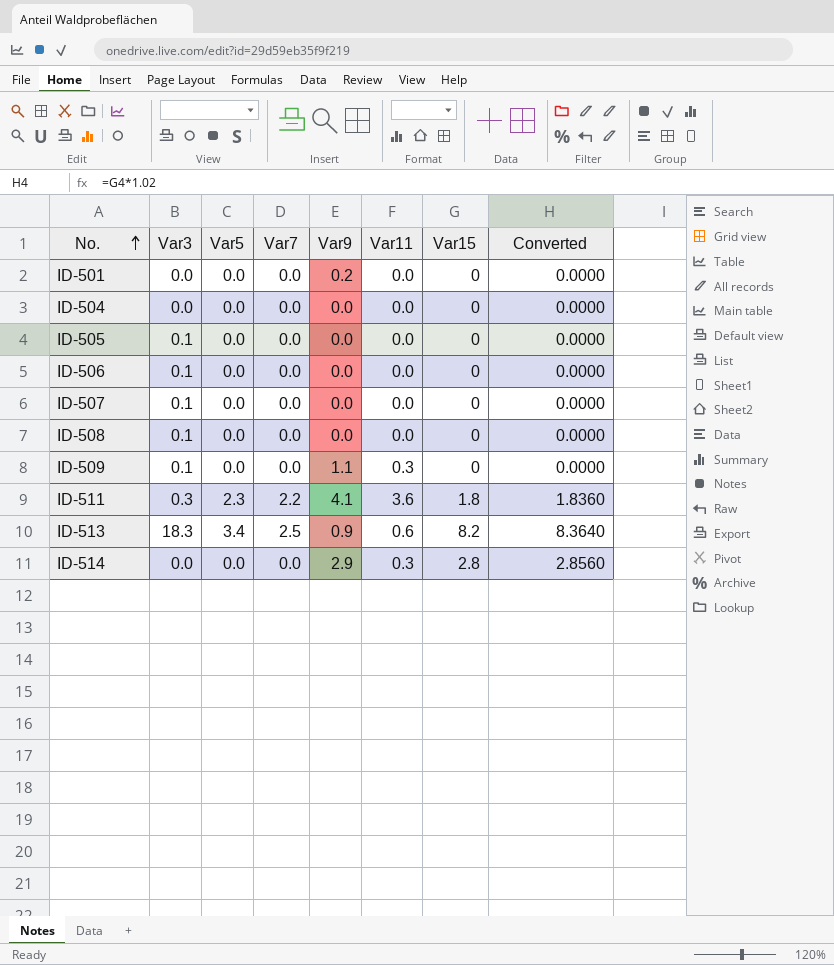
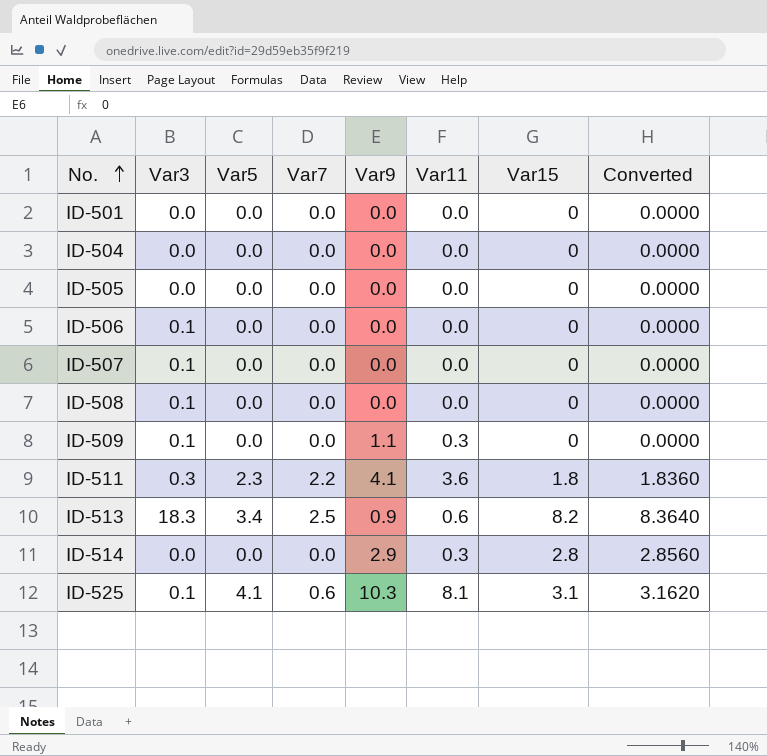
ID-501 | Var9: 0.2 -> 0.0
ID-505 | Var3: 0.1 -> 0.0
row ID-525: none -> 0.1 | 4.1 | 0.6 | 10.3 | 8.1 | 3.1 | 3.1620

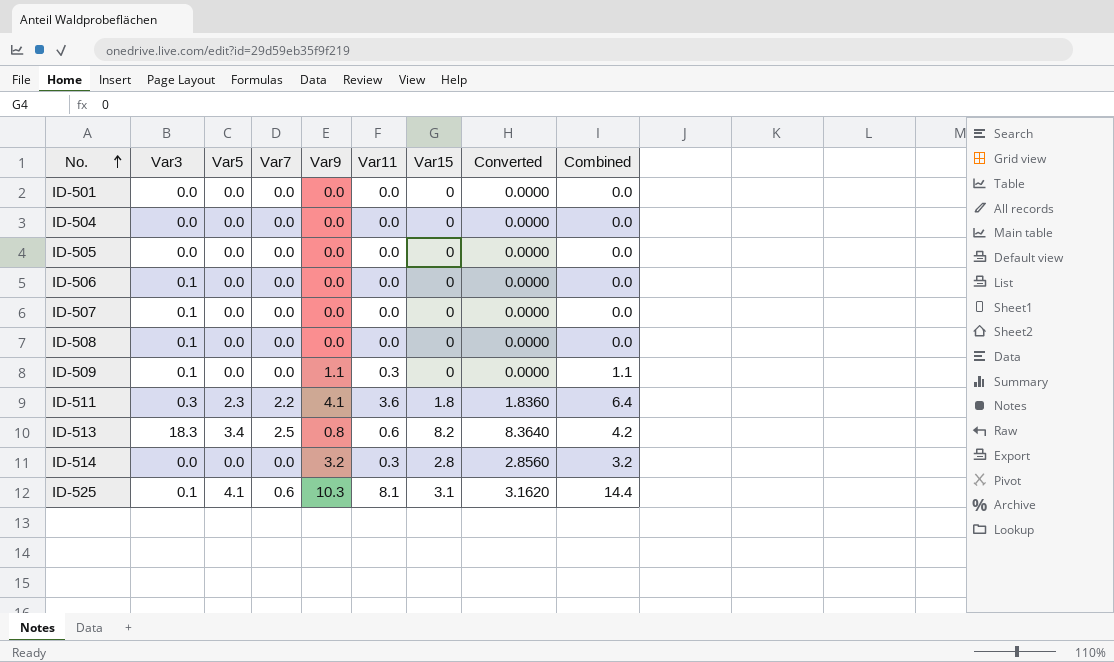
column Combined | formula: none -> [Var5] + [Var9]
ID-513 | Var9: 0.9 -> 0.8
ID-514 | Var9: 2.9 -> 3.2

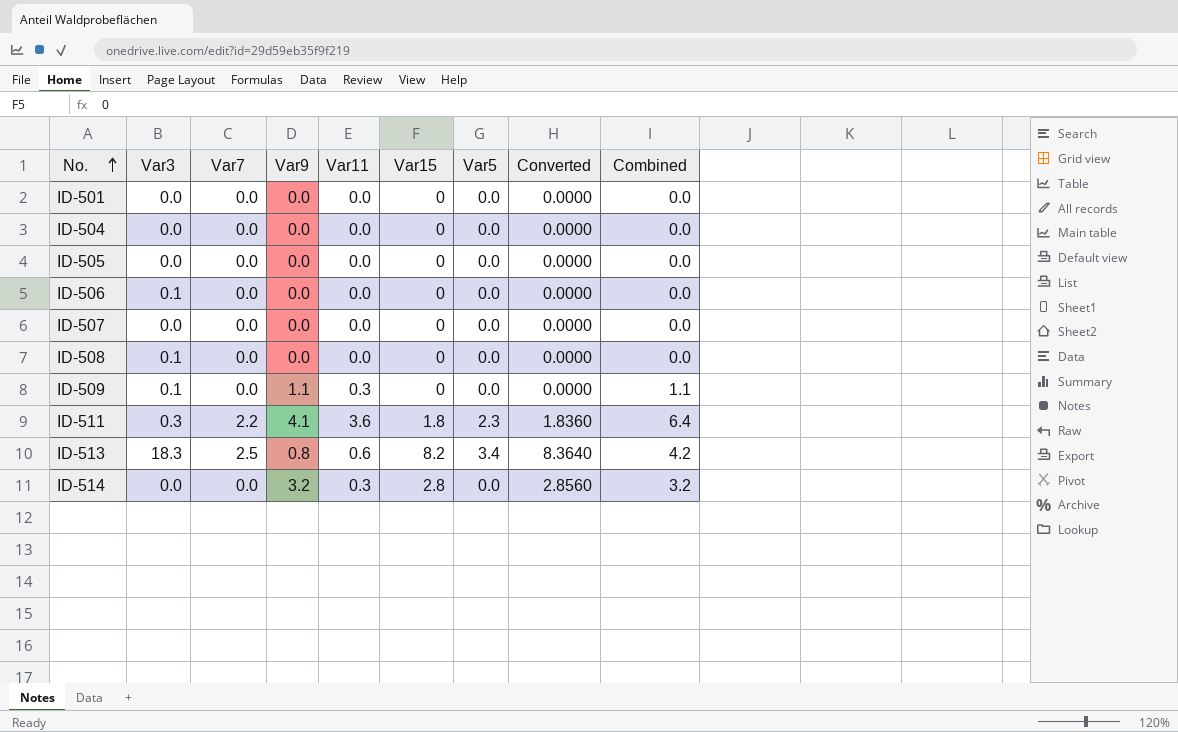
column Var5 | position: 3 -> 7
row ID-525: 0.1 | 4.1 | 0.6 | 10.3 | 8.1 | 3.1 | 3.1620 | 14.4 -> none
ID-507 | Var3: 0.1 -> 0.0

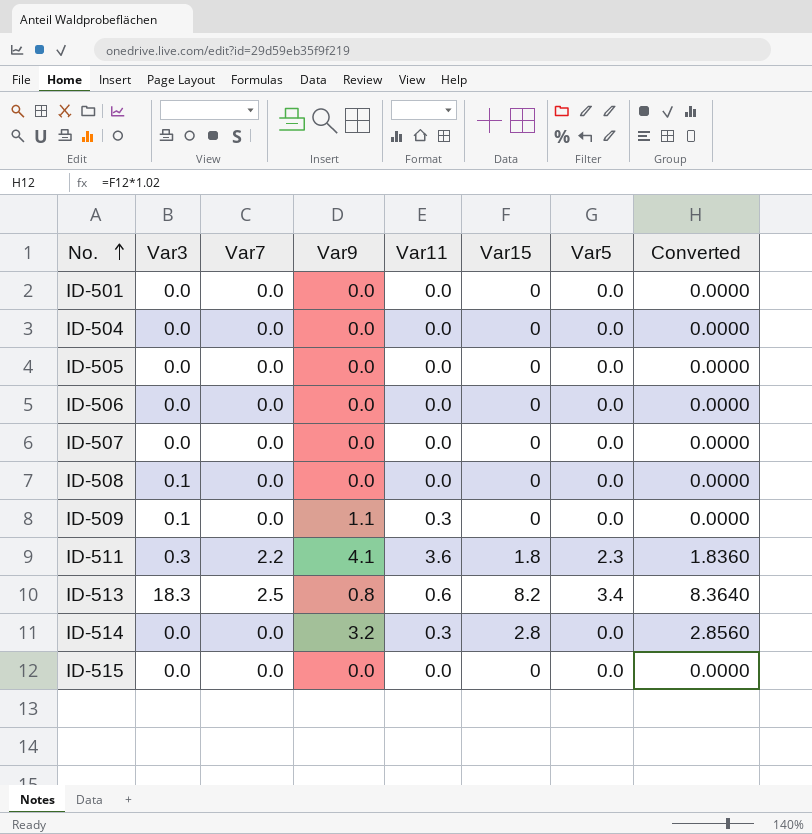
column Combined | formula: [Var9] + [Var5] -> none
ID-506 | Var3: 0.1 -> 0.0
row ID-515: none -> 0.0 | 0.0 | 0.0 | 0.0 | 0 | 0.0 | 0.0000

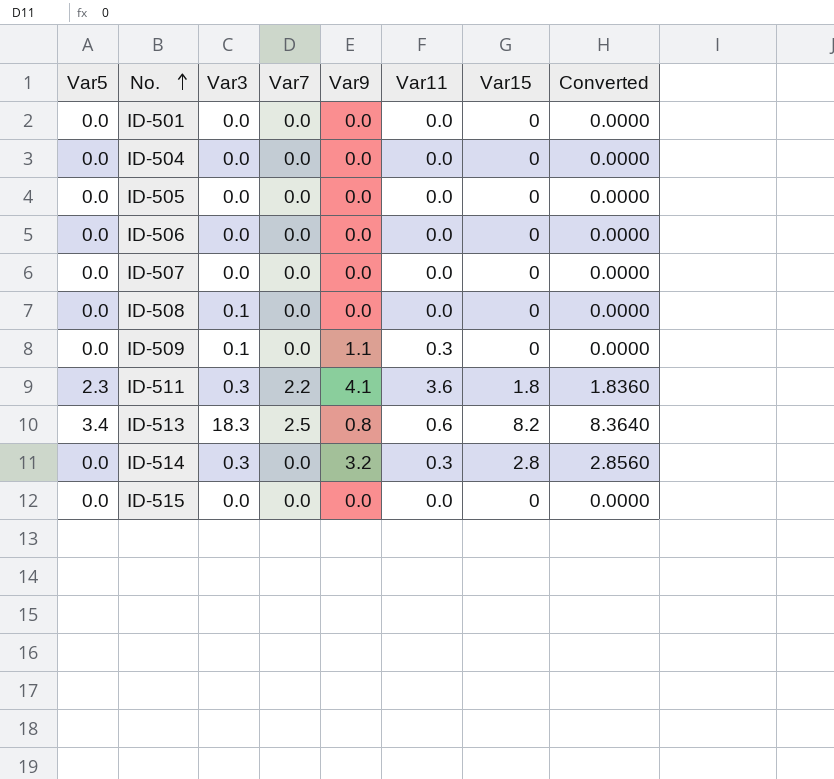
column Var5 | position: 7 -> 1
ID-514 | Var3: 0.0 -> 0.3

